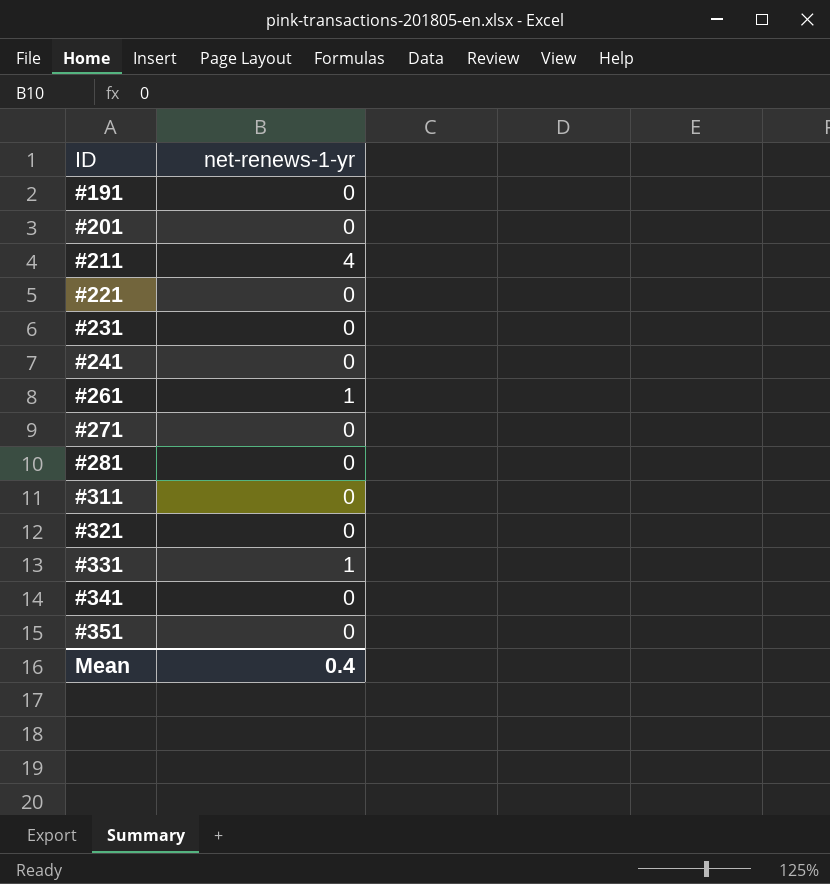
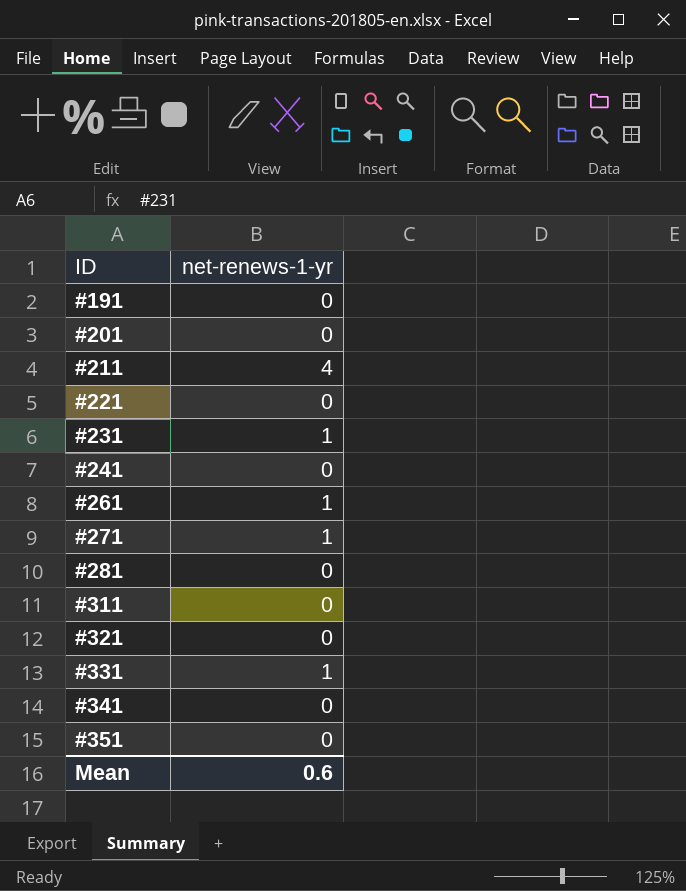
#231 | net-renews-1-yr: 0 -> 1
#271 | net-renews-1-yr: 0 -> 1
Mean | net-renews-1-yr: 0.4 -> 0.6

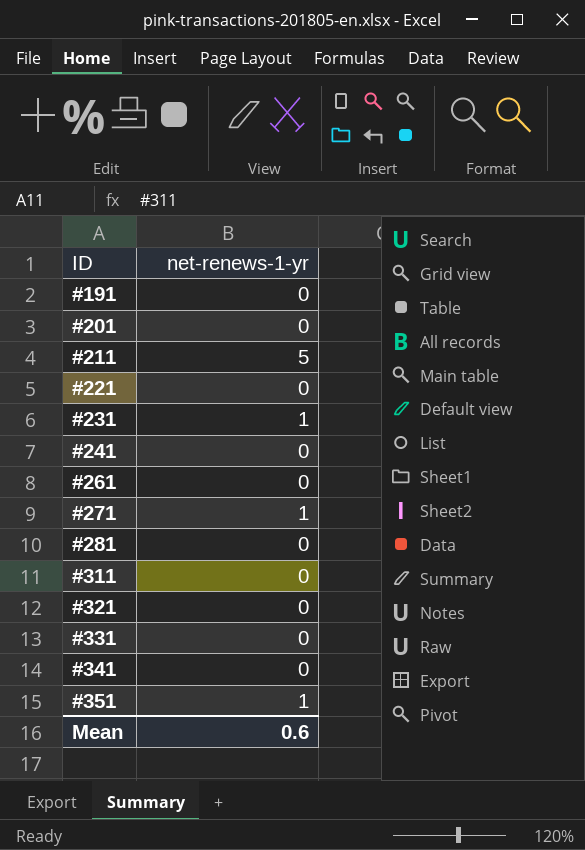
#211 | net-renews-1-yr: 4 -> 5
#261 | net-renews-1-yr: 1 -> 0
#331 | net-renews-1-yr: 1 -> 0
#351 | net-renews-1-yr: 0 -> 1

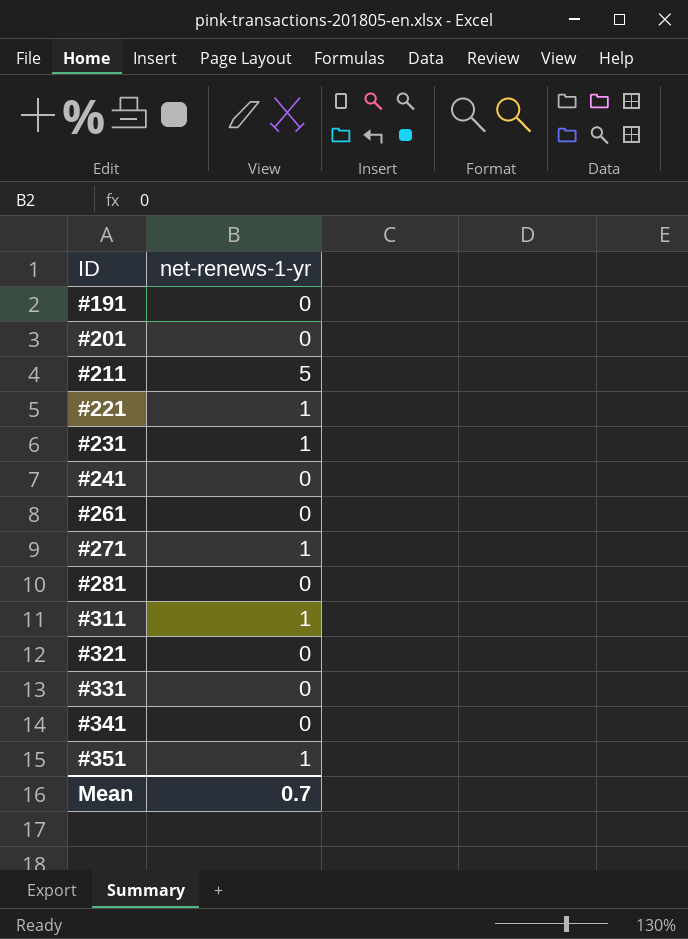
#221 | net-renews-1-yr: 0 -> 1
#311 | net-renews-1-yr: 0 -> 1
Mean | net-renews-1-yr: 0.6 -> 0.7

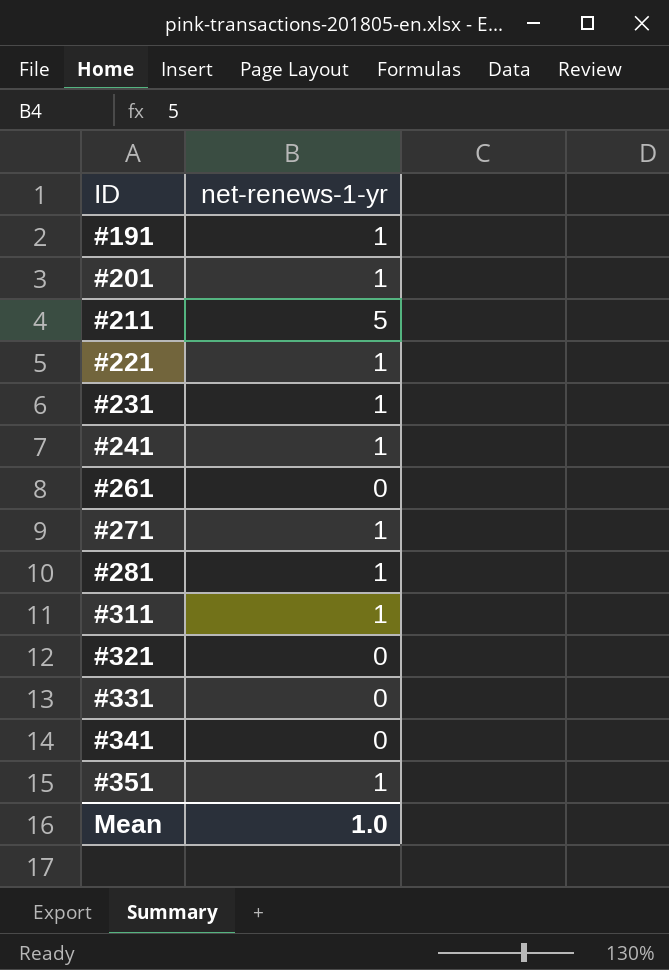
#191 | net-renews-1-yr: 0 -> 1
#201 | net-renews-1-yr: 0 -> 1
#241 | net-renews-1-yr: 0 -> 1
#281 | net-renews-1-yr: 0 -> 1
Mean | net-renews-1-yr: 0.7 -> 1.0

